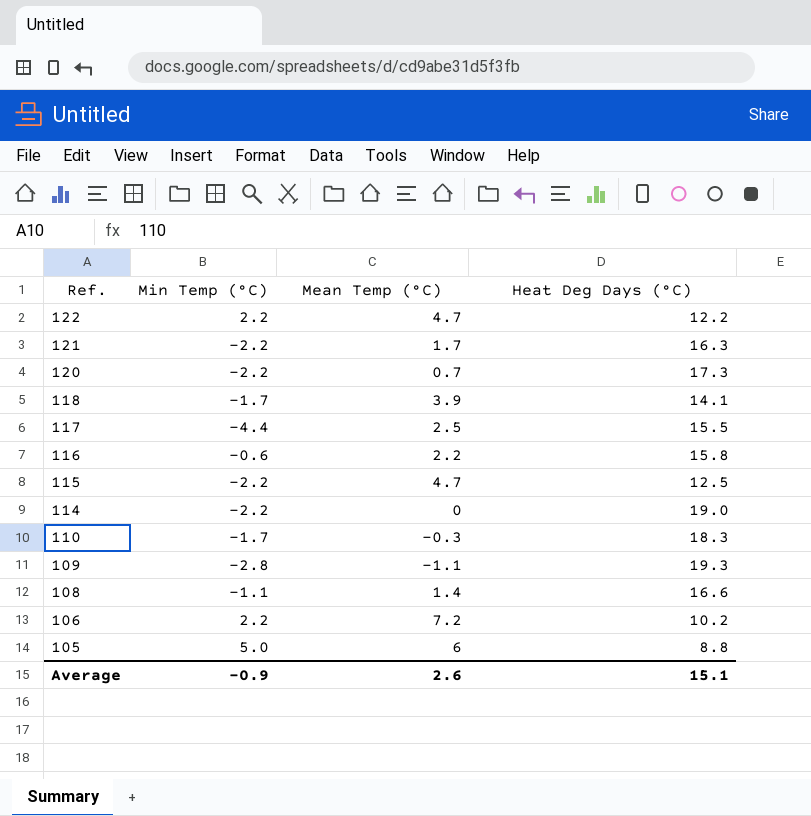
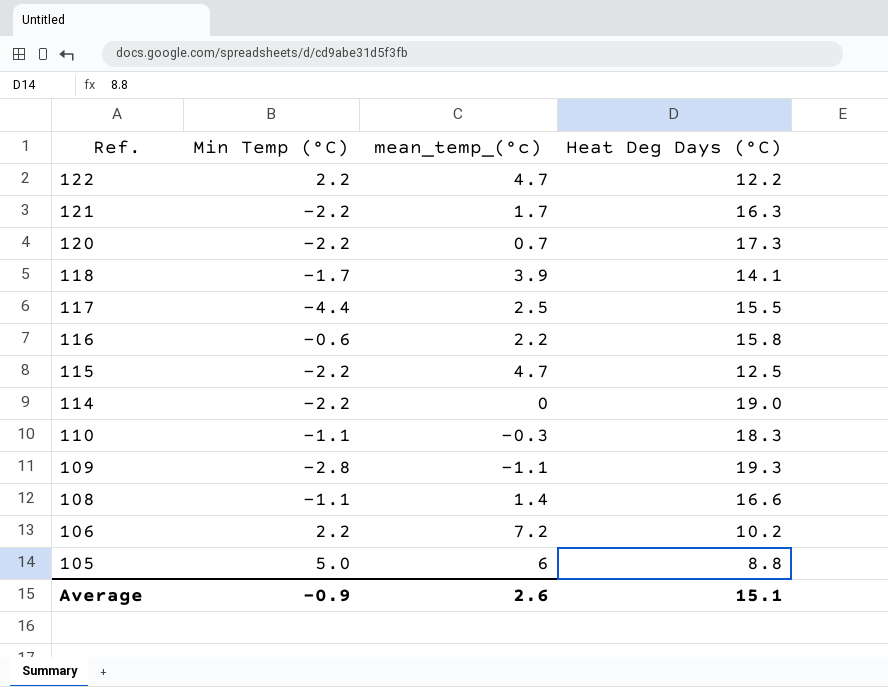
column name: Mean Temp (°C) -> mean_temp_(°c)
110 | Min Temp (°C): -1.7 -> -1.1

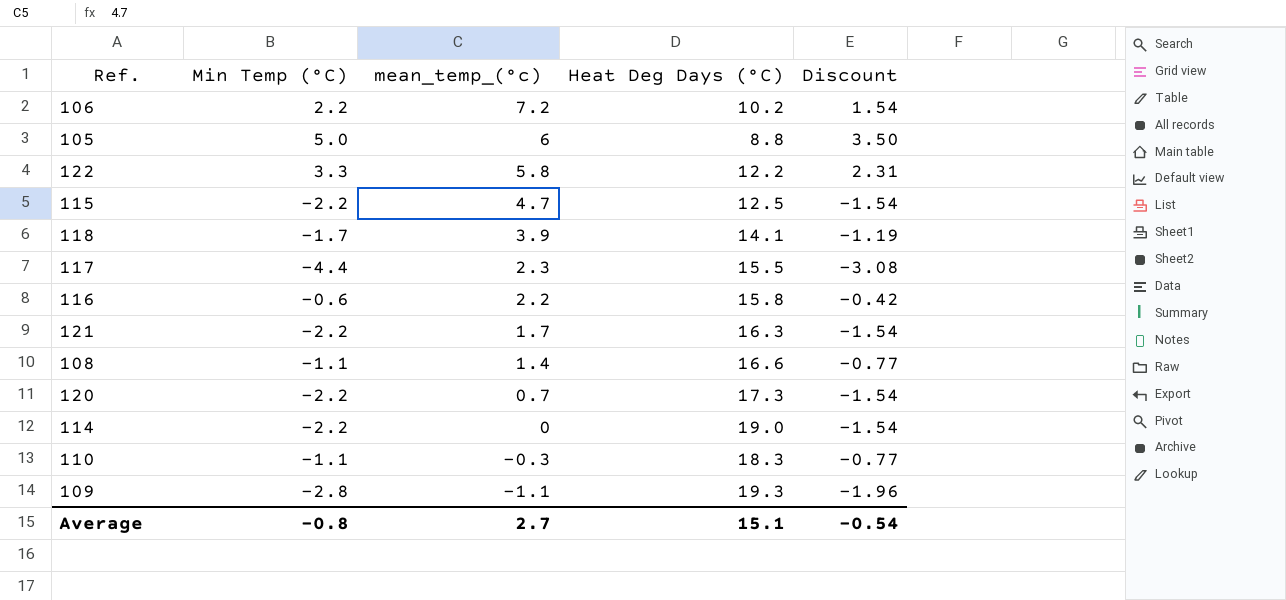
row order: Ref. descending -> mean_temp_(°c) descending
column Discount | formula: none -> [Min Temp (°C)] * 0.7
122 | Min Temp (°C): 2.2 -> 3.3
122 | mean_temp_(°c): 4.7 -> 5.8
117 | mean_temp_(°c): 2.5 -> 2.3
Average | Min Temp (°C): -0.9 -> -0.8
Average | mean_temp_(°c): 2.6 -> 2.7

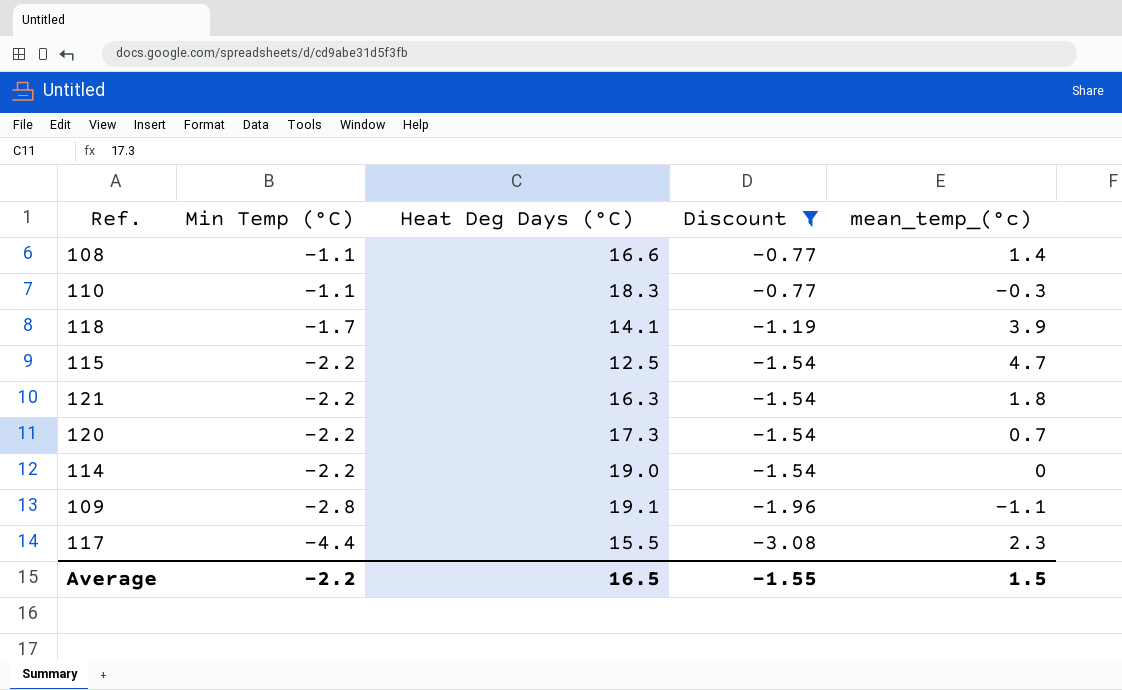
filter: none -> Discount <= -0.77
row order: mean_temp_(°c) descending -> Min Temp (°C) descending
column mean_temp_(°c) | position: 3 -> 5
121 | mean_temp_(°c): 1.7 -> 1.8
109 | Heat Deg Days (°C): 19.3 -> 19.1
Average | Min Temp (°C): -0.8 -> -2.2
Average | Heat Deg Days (°C): 15.1 -> 16.5
Average | Discount: -0.54 -> -1.55
Average | mean_temp_(°c): 2.7 -> 1.5

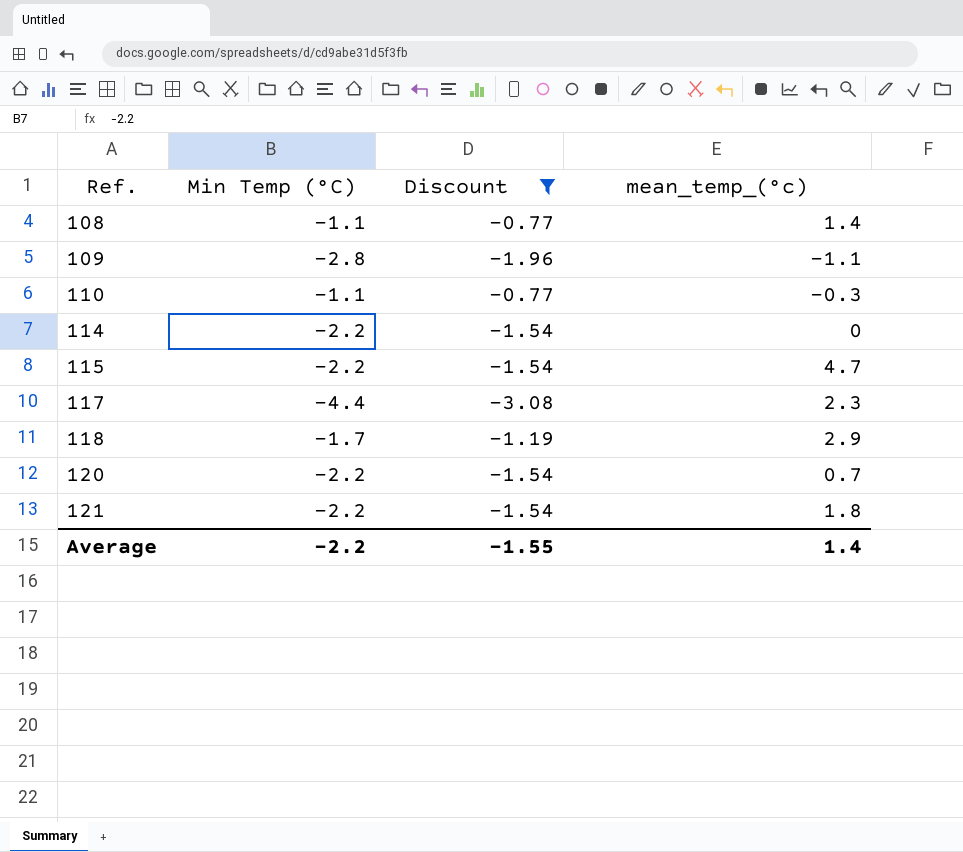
row order: Min Temp (°C) descending -> Ref. ascending
column Heat Deg Days (°C) | position: 3 -> none
118 | mean_temp_(°c): 3.9 -> 2.9
Average | mean_temp_(°c): 1.5 -> 1.4

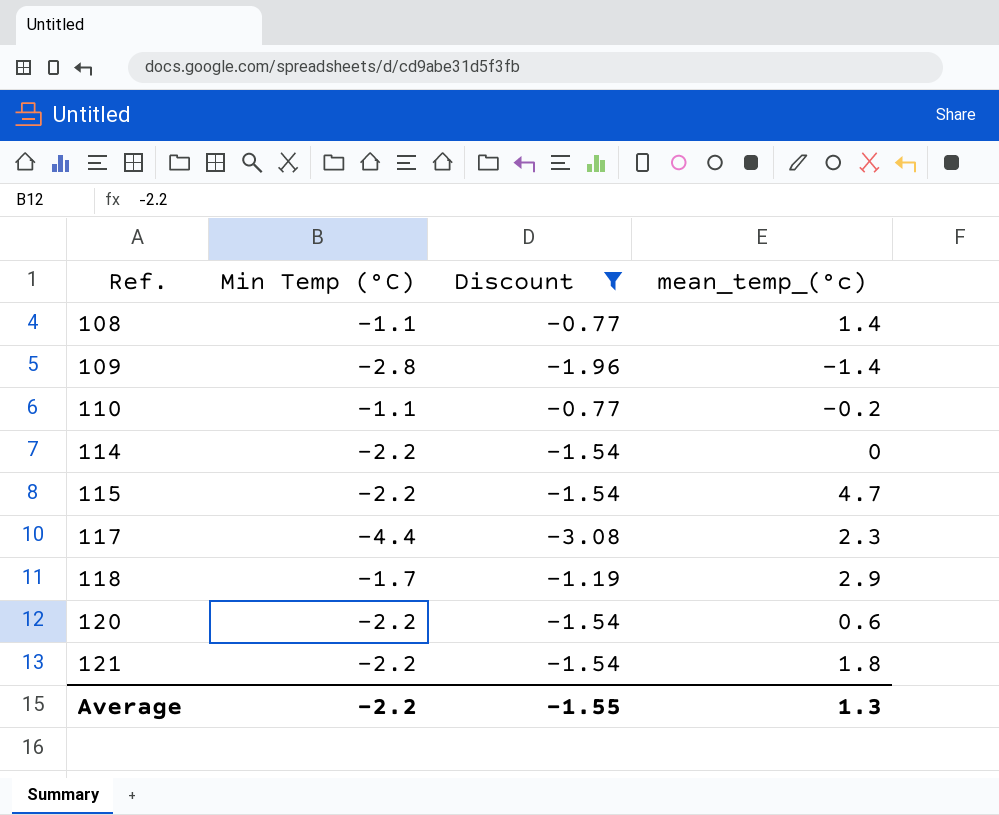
109 | mean_temp_(°c): -1.1 -> -1.4
110 | mean_temp_(°c): -0.3 -> -0.2
120 | mean_temp_(°c): 0.7 -> 0.6
Average | mean_temp_(°c): 1.4 -> 1.3

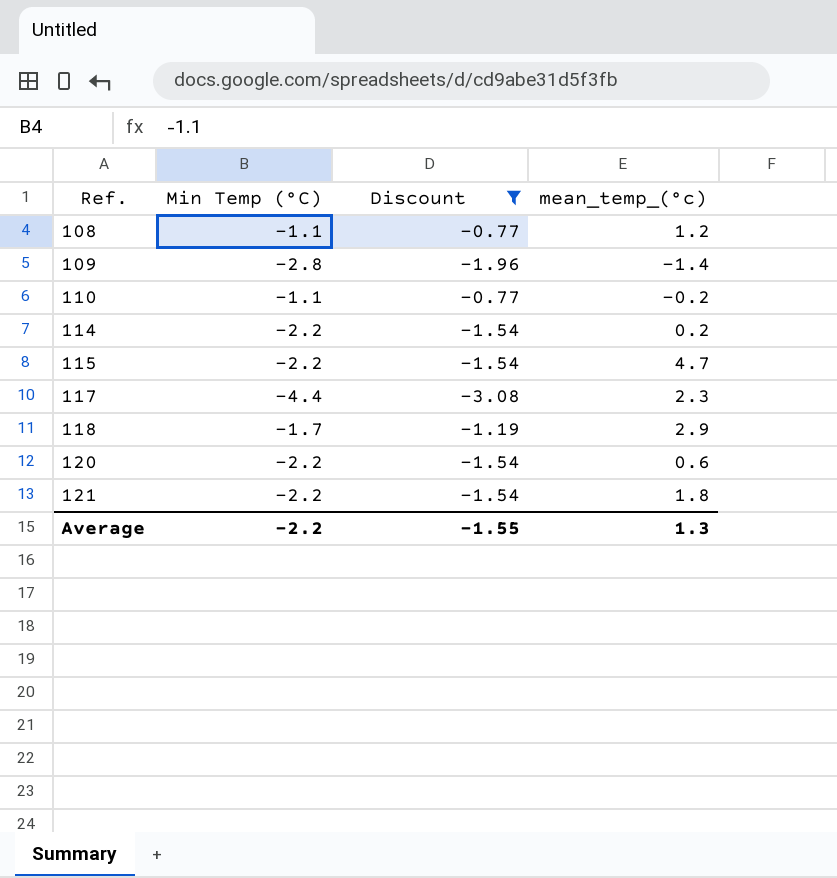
108 | mean_temp_(°c): 1.4 -> 1.2
114 | mean_temp_(°c): 0 -> 0.2

